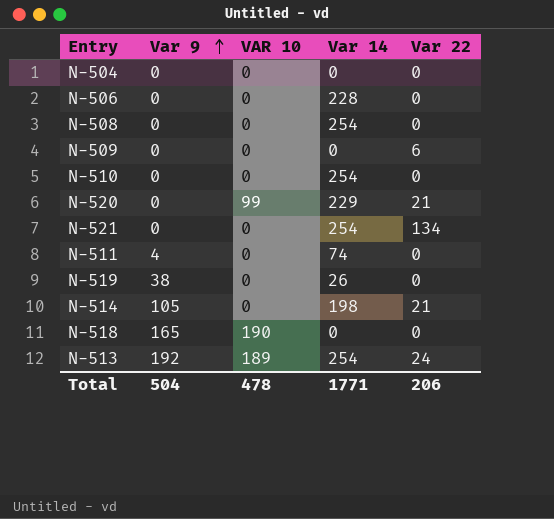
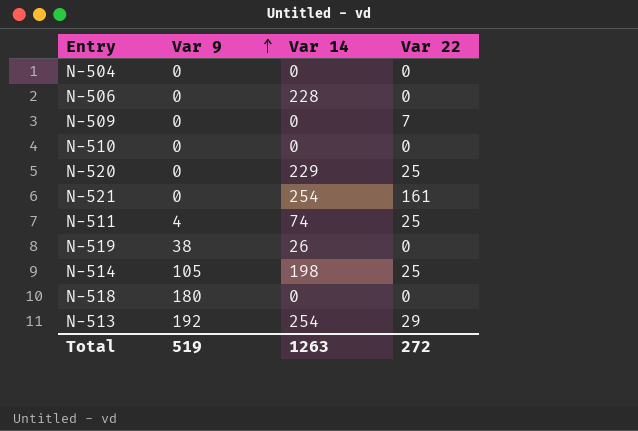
column VAR 10 | position: 3 -> none
row N-508: 0 | 0 | 254 | 0 -> none
N-509 | Var 22: 6 -> 7
N-510 | Var 14: 254 -> 0
N-520 | Var 22: 21 -> 25
N-521 | Var 22: 134 -> 161
N-511 | Var 22: 0 -> 25
N-514 | Var 22: 21 -> 25
N-518 | Var 9: 165 -> 180
N-513 | Var 22: 24 -> 29
Total | Var 9: 504 -> 519
Total | Var 14: 1771 -> 1263
Total | Var 22: 206 -> 272

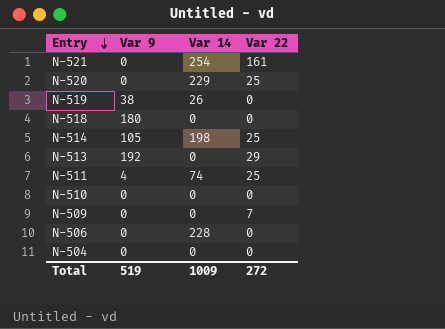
row order: Var 9 ascending -> Entry descending
N-513 | Var 14: 254 -> 0
Total | Var 14: 1263 -> 1009

